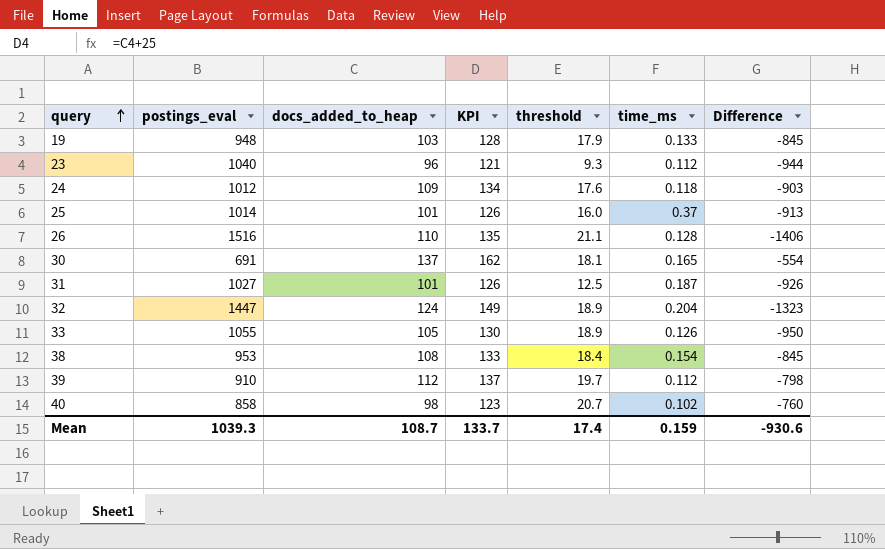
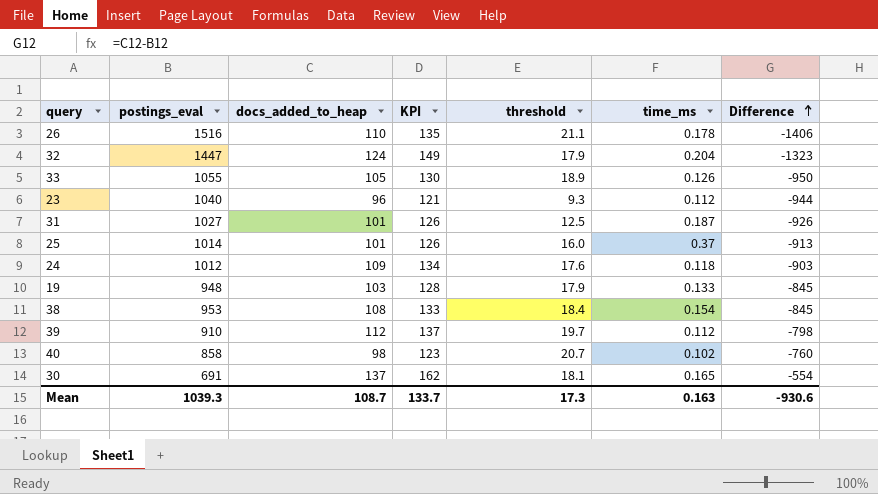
row order: query ascending -> Difference ascending
26 | time_ms: 0.128 -> 0.178
32 | threshold: 18.9 -> 17.9
Mean | threshold: 17.4 -> 17.3
Mean | time_ms: 0.159 -> 0.163

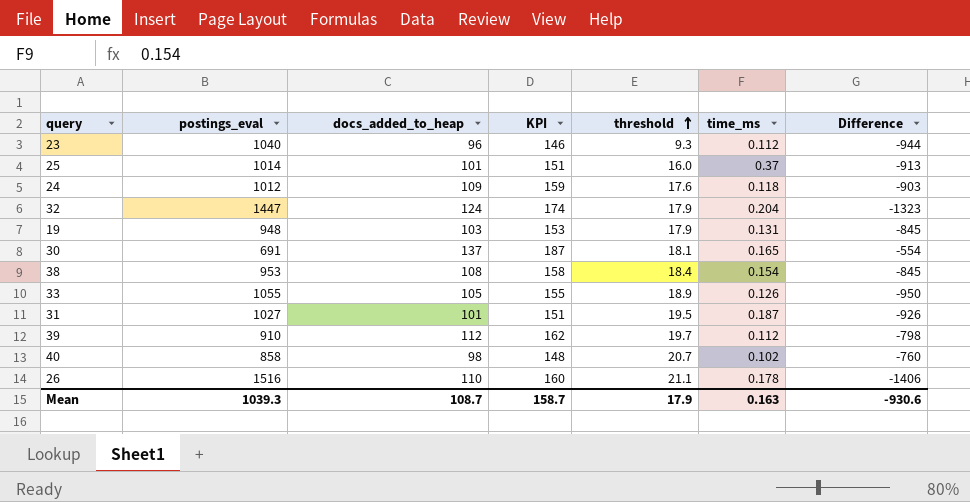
row order: Difference ascending -> threshold ascending
column KPI | formula: [docs_added_to_heap] + 25 -> [docs_added_to_heap] + 50
19 | time_ms: 0.133 -> 0.131
31 | threshold: 12.5 -> 19.5
Mean | KPI: 133.7 -> 158.7
Mean | threshold: 17.3 -> 17.9

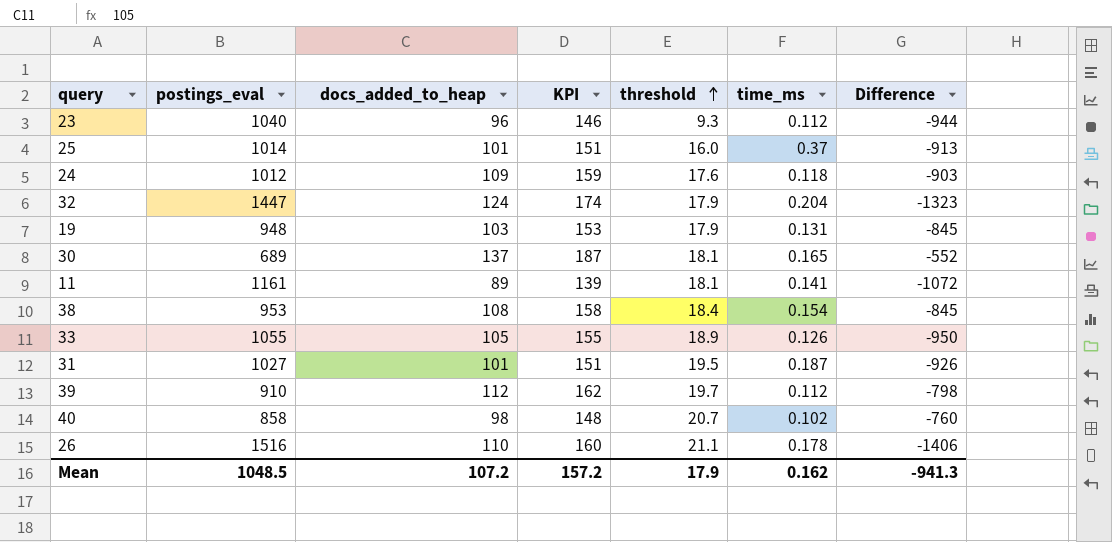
30 | postings_eval: 691 -> 689
30 | Difference: -554 -> -552
row 11: none -> 1161 | 89 | 139 | 18.1 | 0.141 | -1072
Mean | postings_eval: 1039.3 -> 1048.5
Mean | docs_added_to_heap: 108.7 -> 107.2
Mean | KPI: 158.7 -> 157.2
Mean | time_ms: 0.163 -> 0.162
Mean | Difference: -930.6 -> -941.3

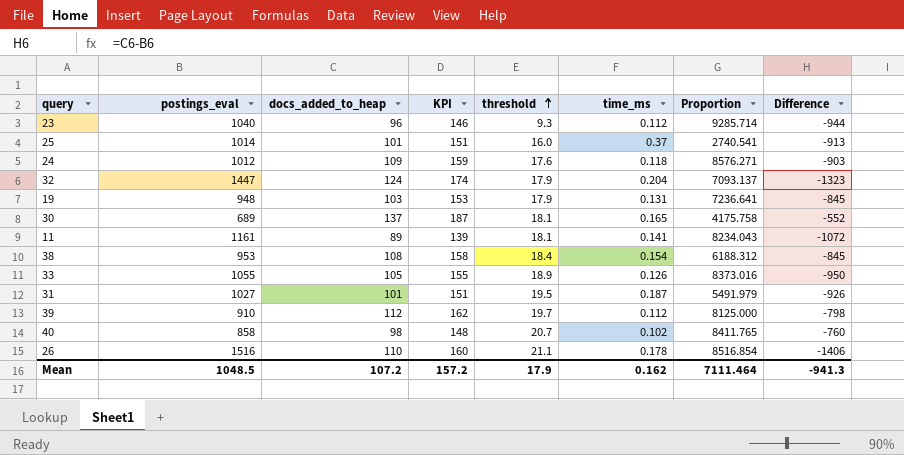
column Proportion | formula: none -> [postings_eval] / [time_ms]

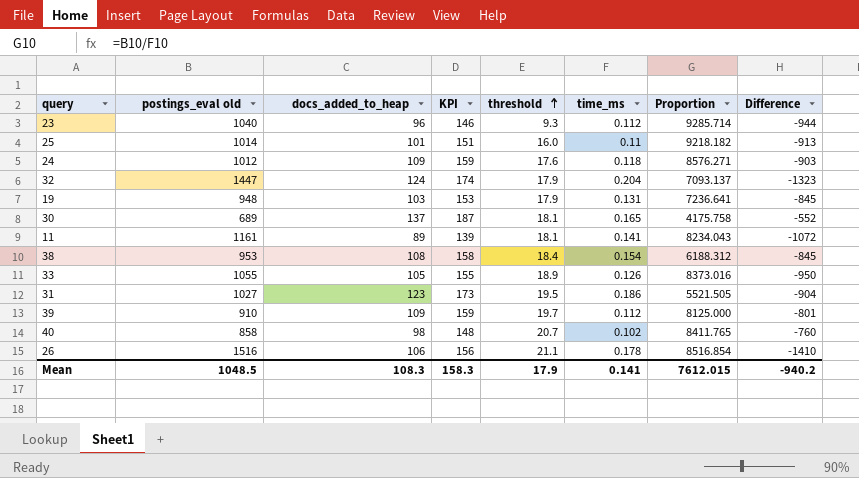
column name: postings_eval -> postings_eval old
25 | time_ms: 0.37 -> 0.11
25 | Proportion: 2740.541 -> 9218.182
31 | docs_added_to_heap: 101 -> 123
31 | KPI: 151 -> 173
31 | time_ms: 0.187 -> 0.186
31 | Proportion: 5491.979 -> 5521.505
31 | Difference: -926 -> -904
39 | docs_added_to_heap: 112 -> 109
39 | KPI: 162 -> 159
39 | Difference: -798 -> -801
26 | docs_added_to_heap: 110 -> 106
26 | KPI: 160 -> 156
26 | Difference: -1406 -> -1410
Mean | docs_added_to_heap: 107.2 -> 108.3
Mean | KPI: 157.2 -> 158.3
Mean | time_ms: 0.162 -> 0.141
Mean | Proportion: 7111.464 -> 7612.015
Mean | Difference: -941.3 -> -940.2

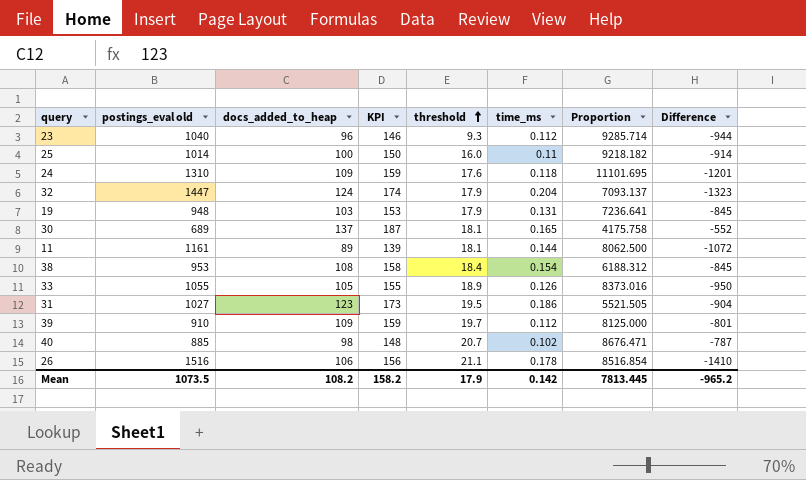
25 | docs_added_to_heap: 101 -> 100
25 | KPI: 151 -> 150
25 | Difference: -913 -> -914
24 | postings_eval old: 1012 -> 1310
24 | Proportion: 8576.271 -> 11101.695
24 | Difference: -903 -> -1201
11 | time_ms: 0.141 -> 0.144
11 | Proportion: 8234.043 -> 8062.500
40 | postings_eval old: 858 -> 885
40 | Proportion: 8411.765 -> 8676.471
40 | Difference: -760 -> -787
Mean | postings_eval old: 1048.5 -> 1073.5
Mean | docs_added_to_heap: 108.3 -> 108.2
Mean | KPI: 158.3 -> 158.2
Mean | time_ms: 0.141 -> 0.142
Mean | Proportion: 7612.015 -> 7813.445
Mean | Difference: -940.2 -> -965.2

